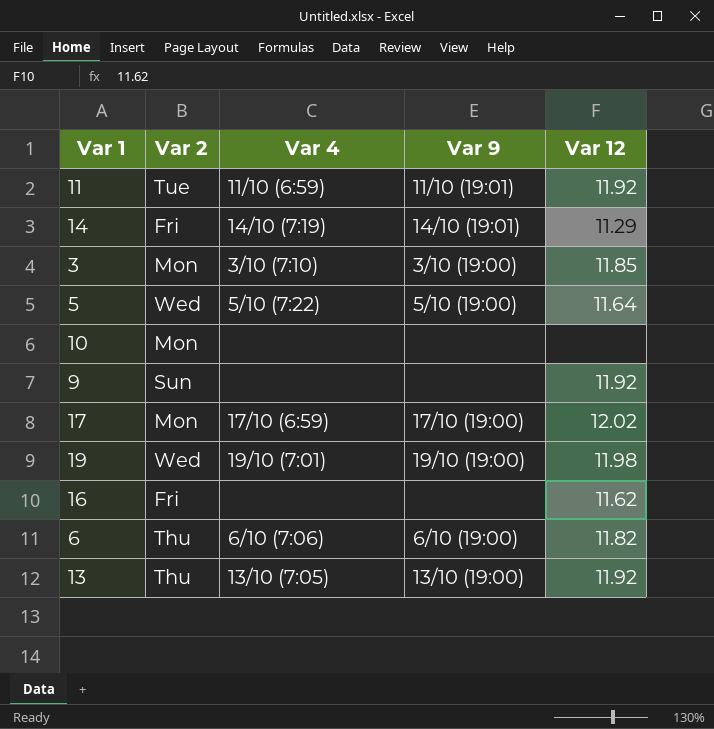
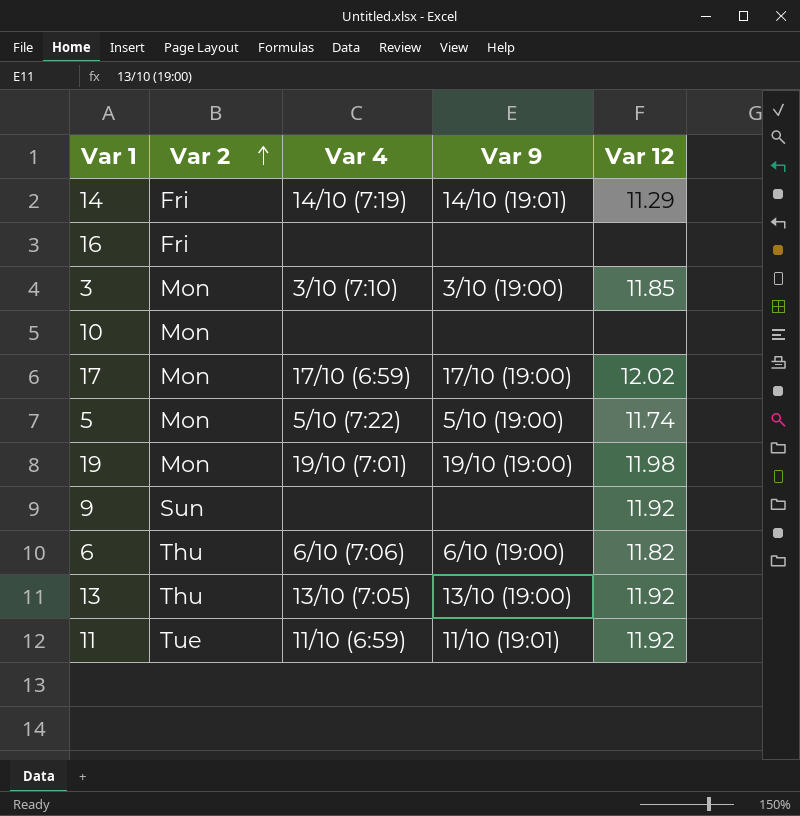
row order: none -> Var 2 ascending
16 | Var 12: 11.62 -> none
5 | Var 2: Wed -> Mon
5 | Var 12: 11.64 -> 11.74
19 | Var 2: Wed -> Mon

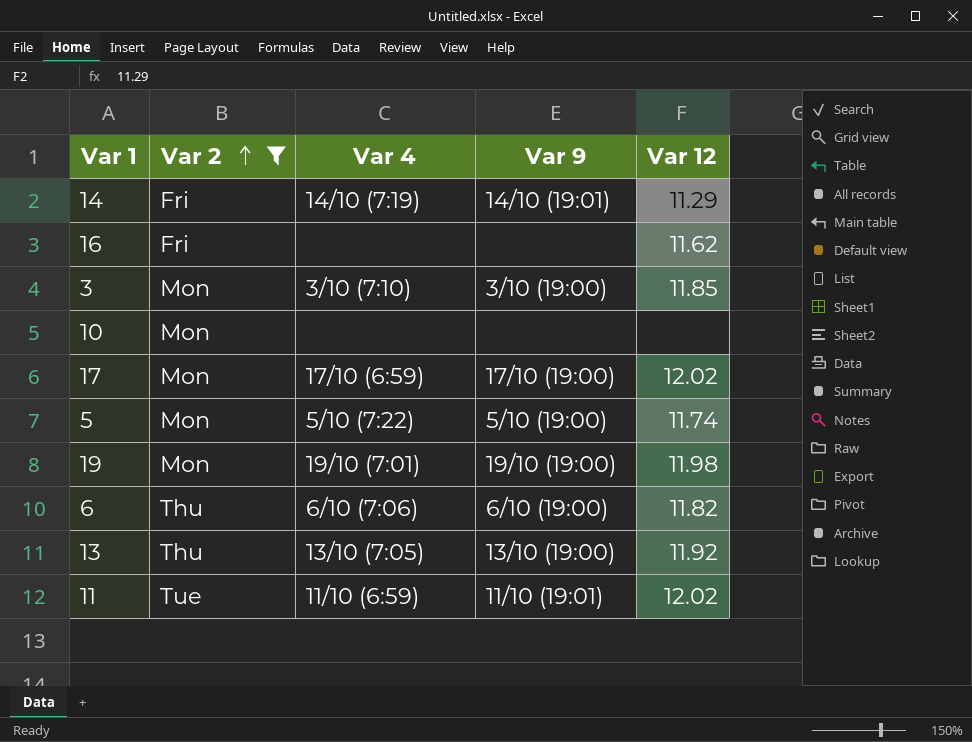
filter: none -> Var 2 != Sun
16 | Var 12: none -> 11.62
11 | Var 12: 11.92 -> 12.02

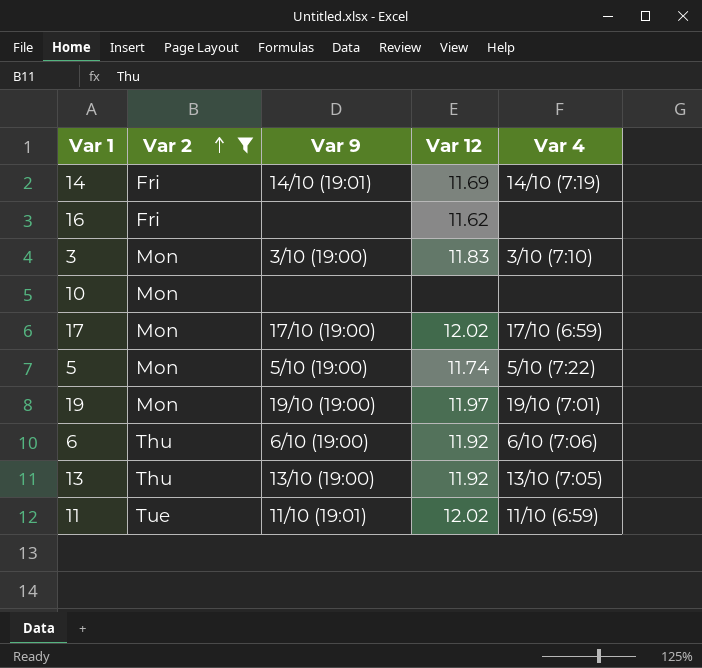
column Var 4 | position: 3 -> 5
14 | Var 12: 11.29 -> 11.69
3 | Var 12: 11.85 -> 11.83
19 | Var 12: 11.98 -> 11.97
6 | Var 12: 11.82 -> 11.92

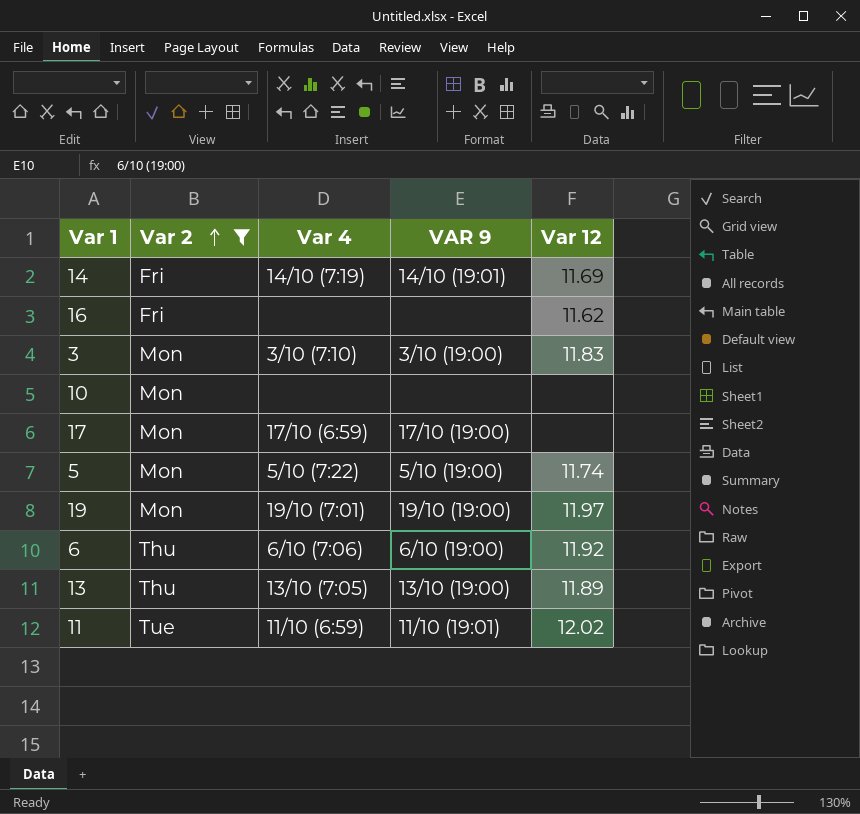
column Var 4 | position: 5 -> 3
column name: Var 9 -> VAR 9
17 | Var 12: 12.02 -> none
13 | Var 12: 11.92 -> 11.89

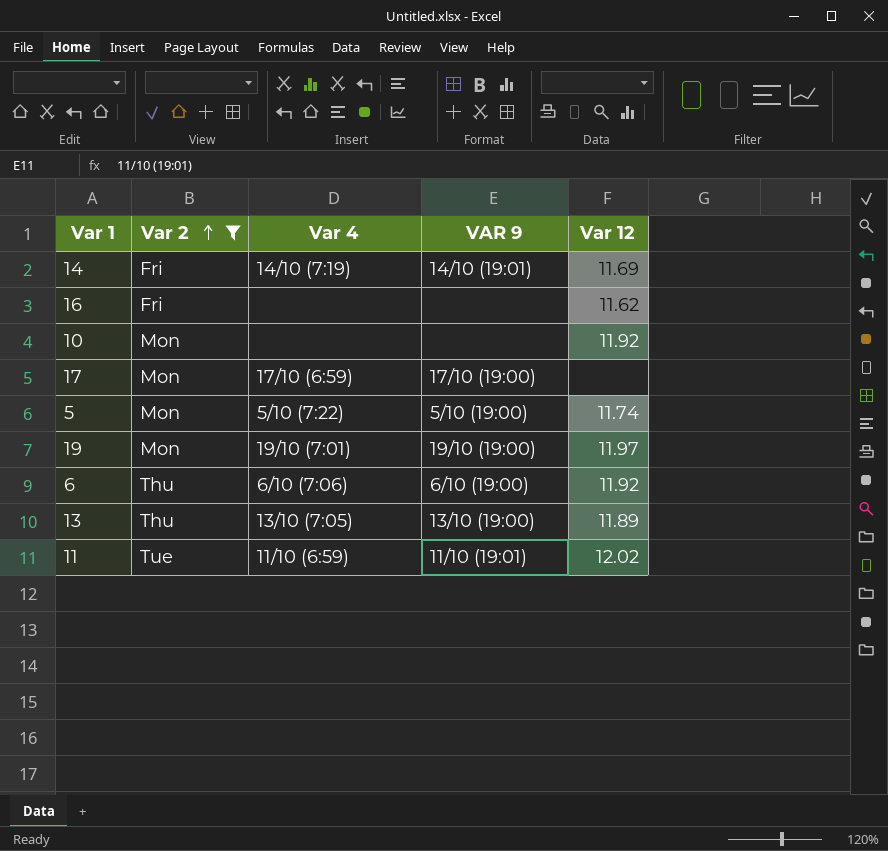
row 3: Mon | 3/10 (7:10) | 3/10 (19:00) | 11.83 -> none
10 | Var 12: none -> 11.92

